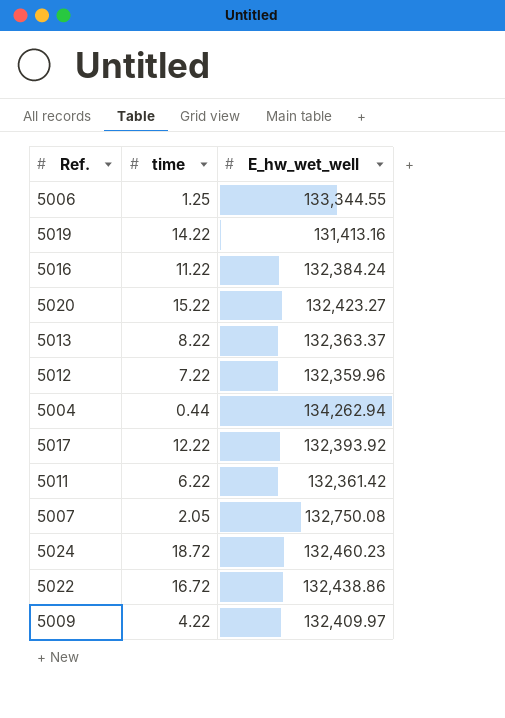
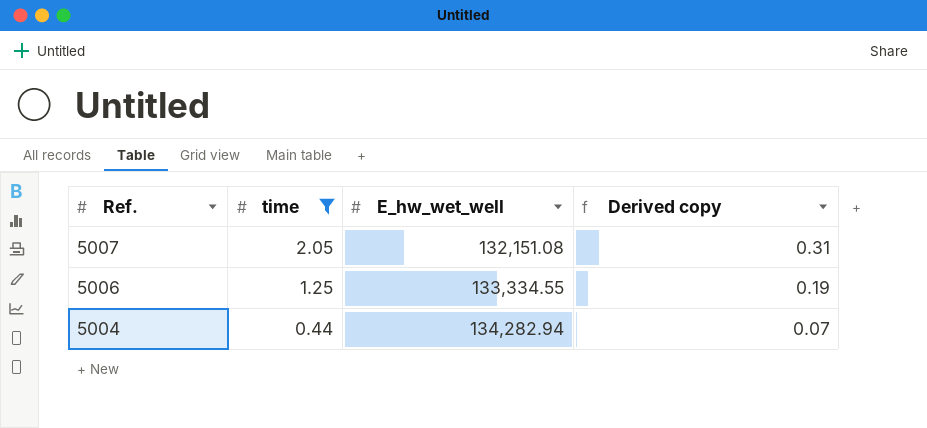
filter: none -> time <= 2.05
row order: none -> Ref. descending
column Derived copy | formula: none -> [time] * 0.15
5007 | E_hw_wet_well: 132,750.08 -> 132,151.08
5006 | E_hw_wet_well: 133,344.55 -> 133,334.55
5004 | E_hw_wet_well: 134,262.94 -> 134,282.94

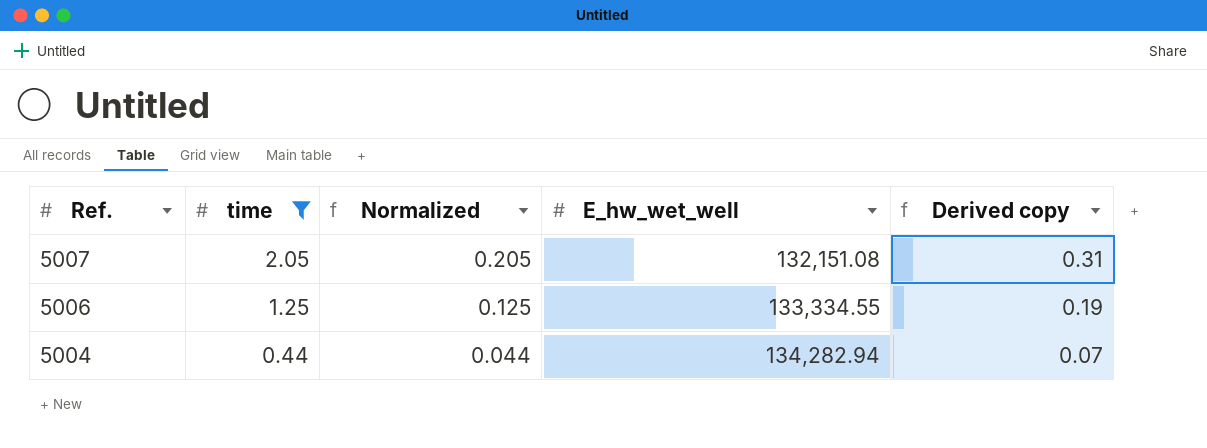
column Normalized | formula: none -> [time] * 0.1

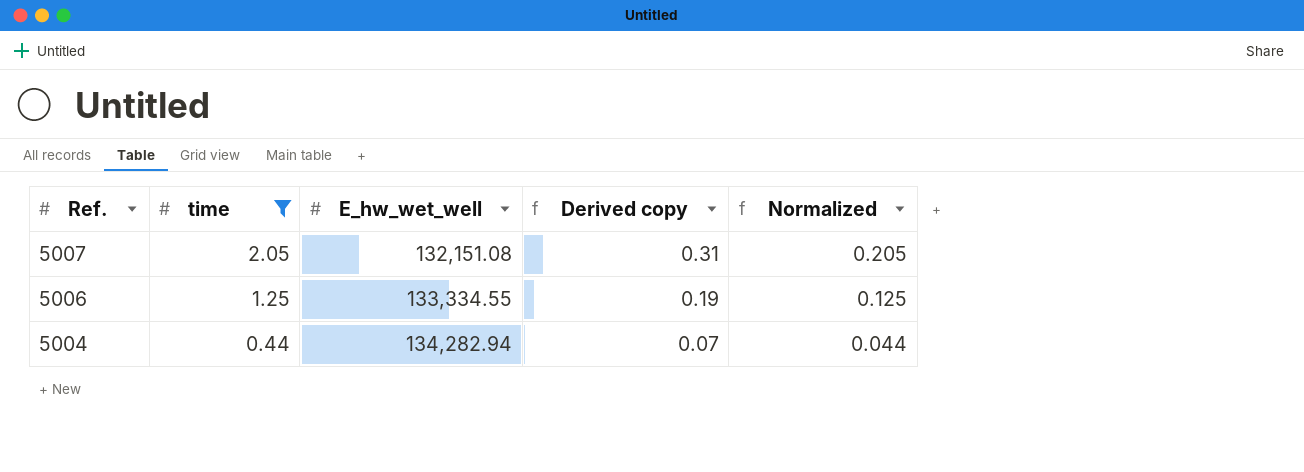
column Normalized | position: 3 -> 5

